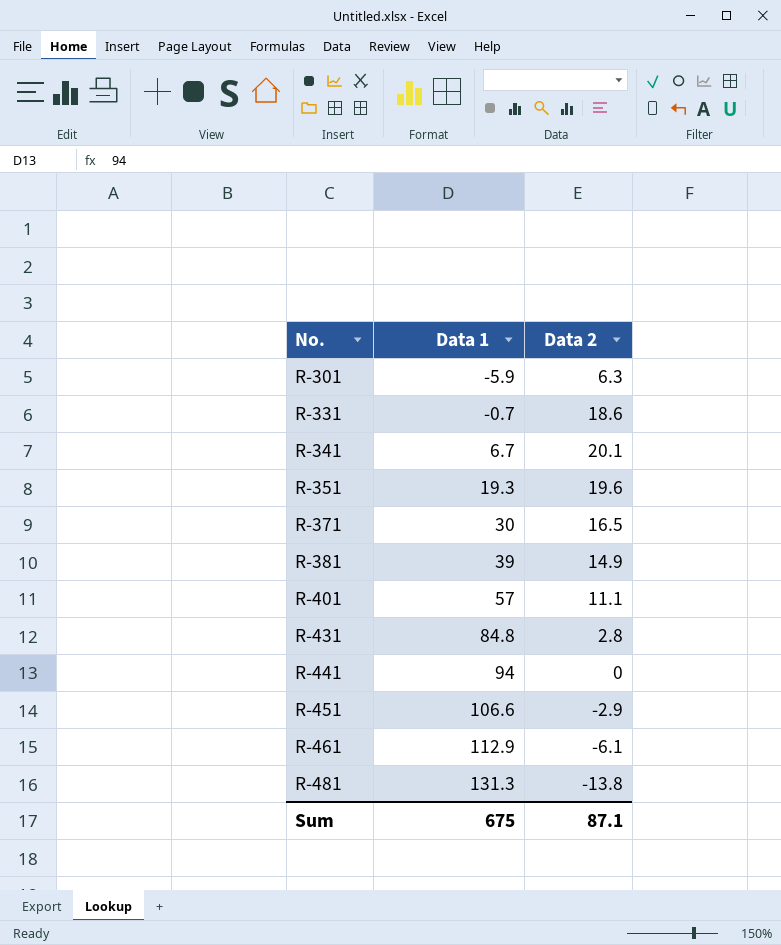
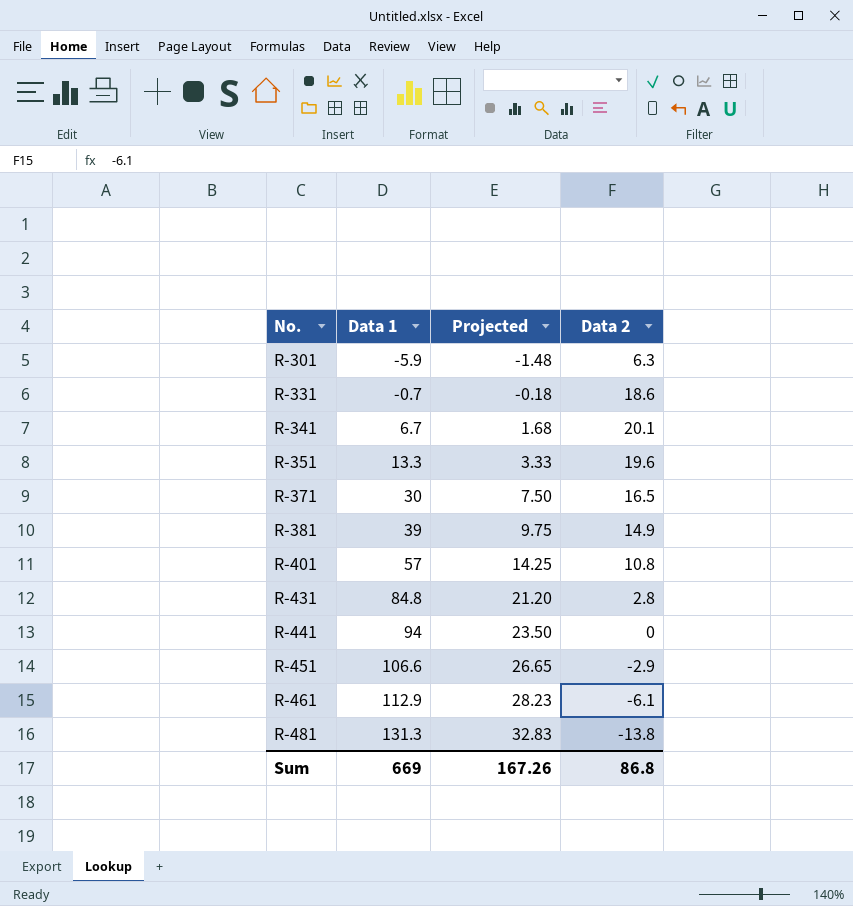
column Projected | formula: none -> [Data 1] * 0.25
R-351 | Data 1: 19.3 -> 13.3
R-401 | Data 2: 11.1 -> 10.8
Sum | Data 1: 675 -> 669
Sum | Data 2: 87.1 -> 86.8

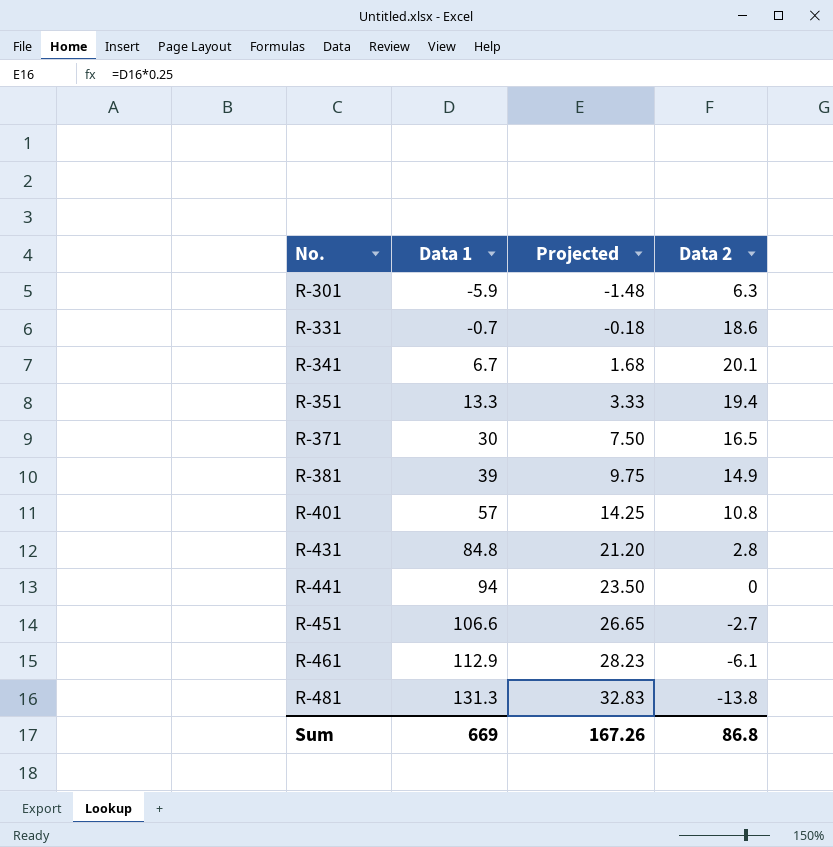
R-351 | Data 2: 19.6 -> 19.4
R-451 | Data 2: -2.9 -> -2.7

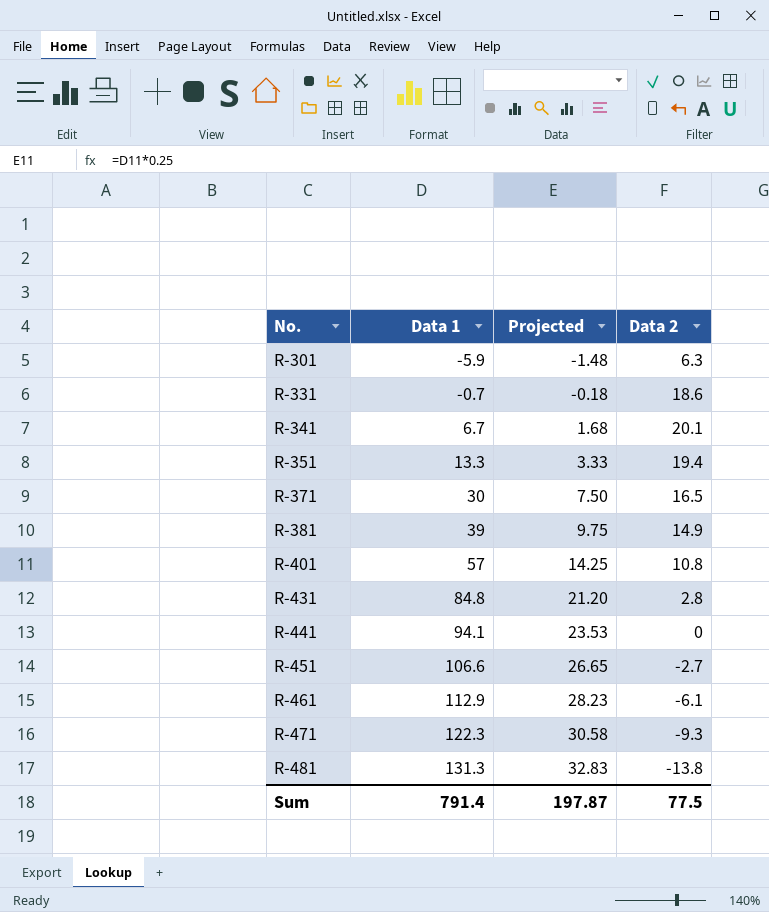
R-441 | Data 1: 94 -> 94.1
R-441 | Projected: 23.50 -> 23.53
row R-471: none -> 122.3 | 30.58 | -9.3
Sum | Data 1: 669 -> 791.4
Sum | Projected: 167.26 -> 197.87
Sum | Data 2: 86.8 -> 77.5

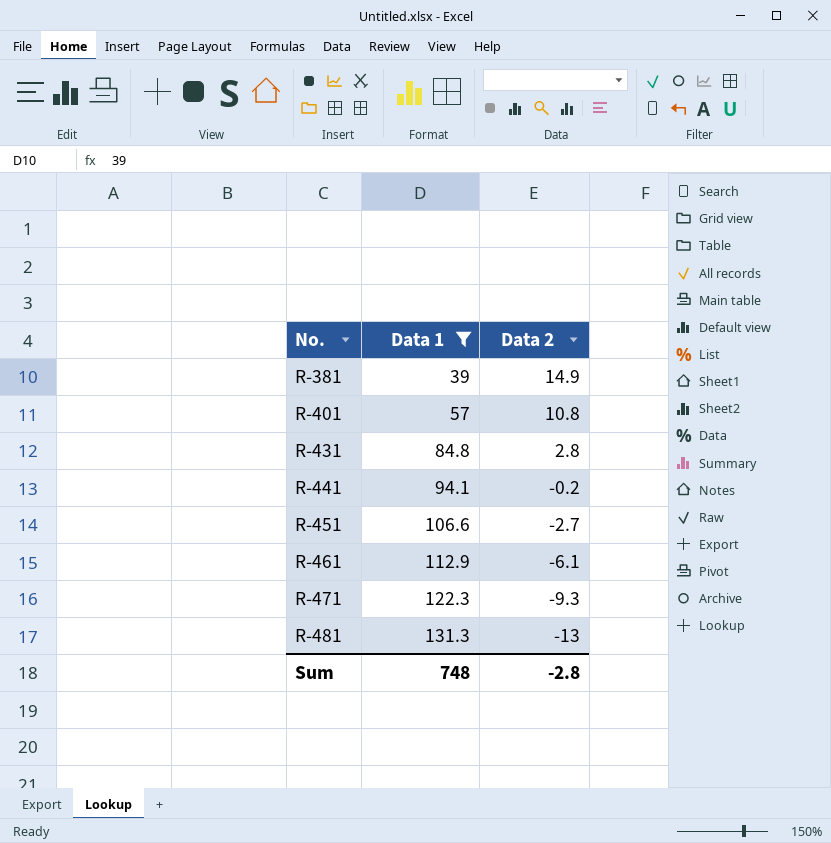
filter: none -> Data 1 >= 39
column Projected | formula: [Data 1] * 0.25 -> none
R-441 | Data 2: 0 -> -0.2
R-481 | Data 2: -13.8 -> -13
Sum | Data 1: 791.4 -> 748
Sum | Data 2: 77.5 -> -2.8

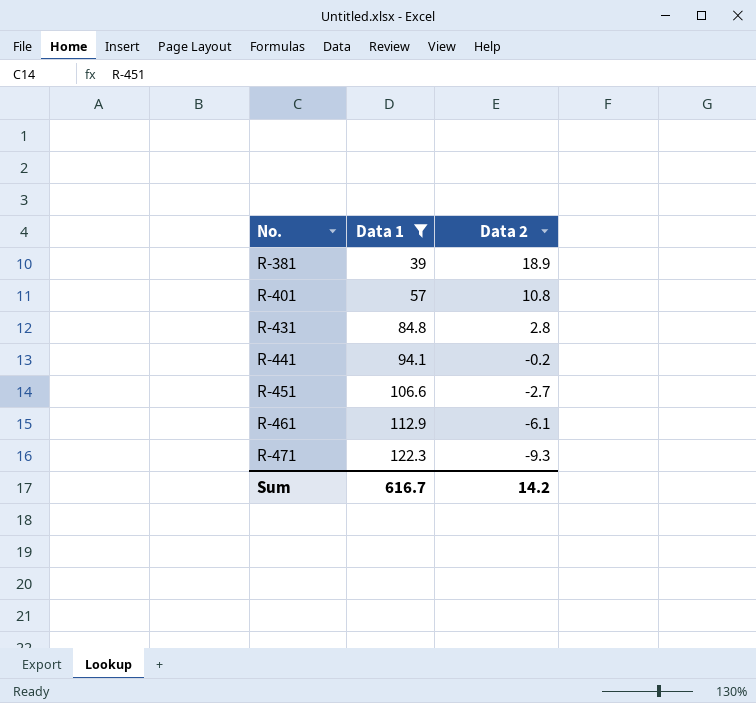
row R-481: 131.3 | -13 -> none
R-381 | Data 2: 14.9 -> 18.9
Sum | Data 1: 748 -> 616.7
Sum | Data 2: -2.8 -> 14.2

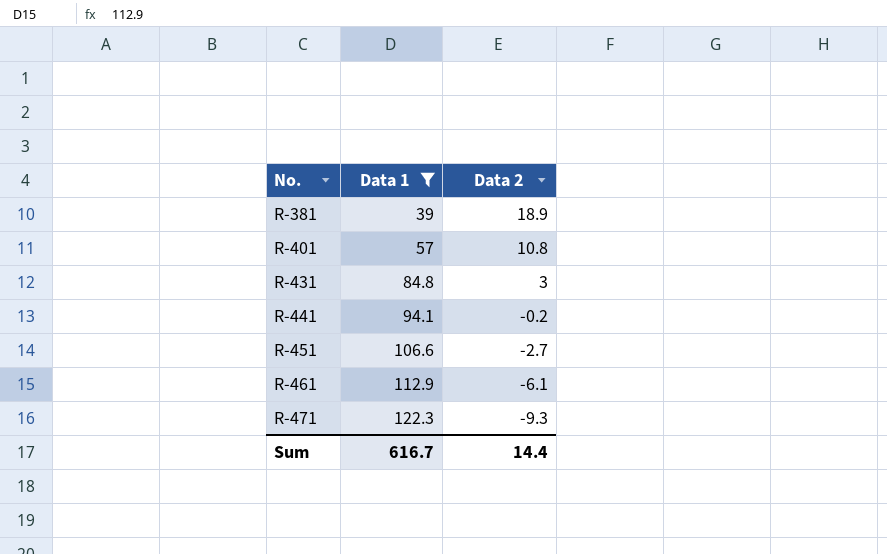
R-431 | Data 2: 2.8 -> 3
Sum | Data 2: 14.2 -> 14.4

